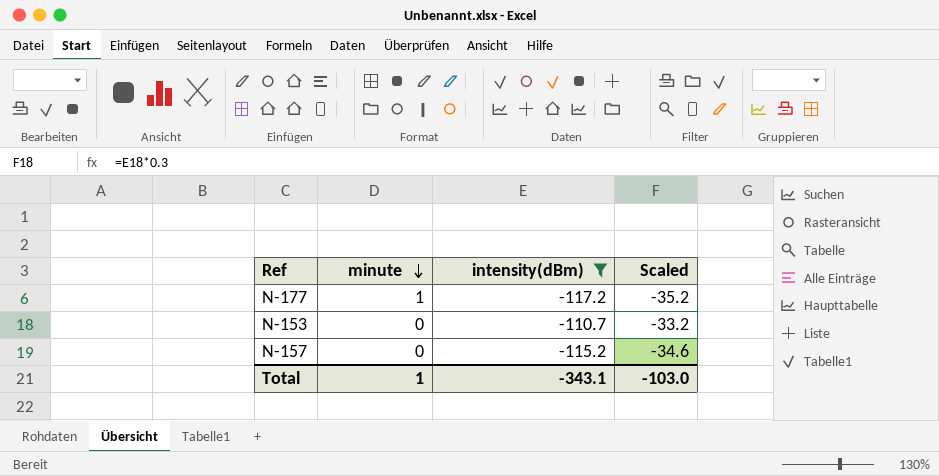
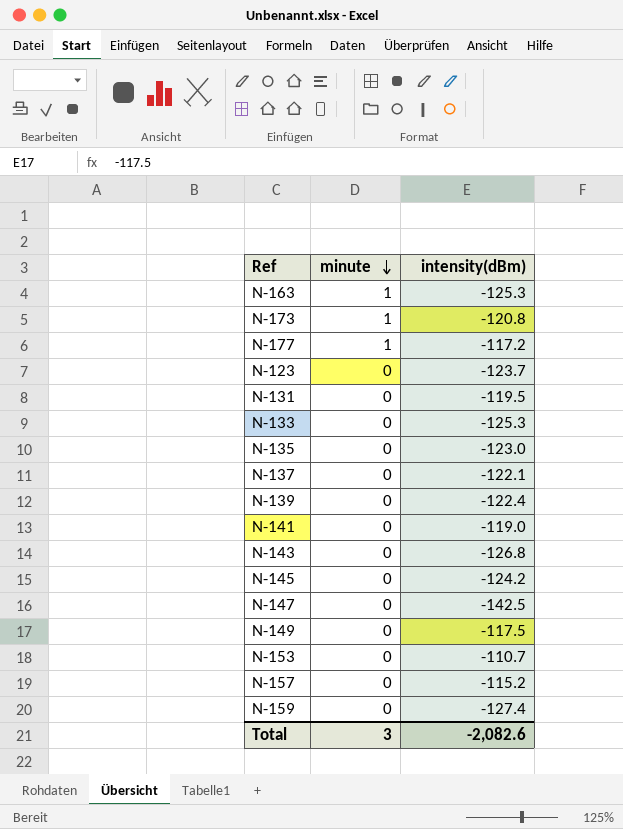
filter: intensity(dBm) >= -117.2 -> none
column Scaled | formula: [intensity(dBm)] * 0.3 -> none
Total | minute: 1 -> 3
Total | intensity(dBm): -343.1 -> -2,082.6

